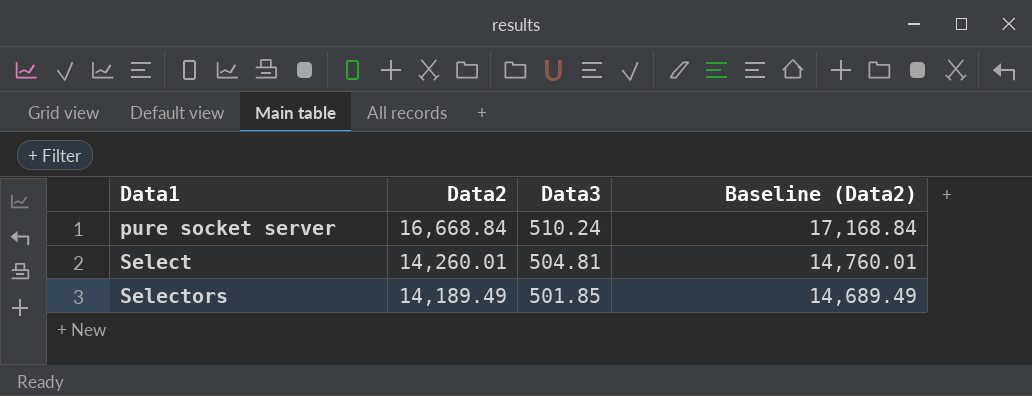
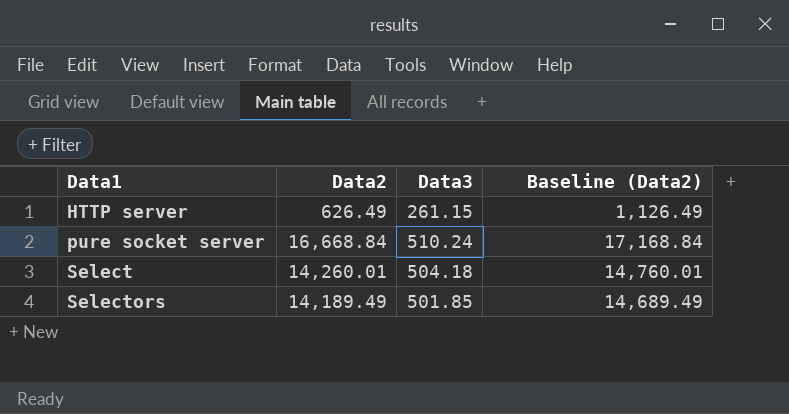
row HTTP server: none -> 626.49 | 261.15 | 1,126.49
Select | Data3: 504.81 -> 504.18

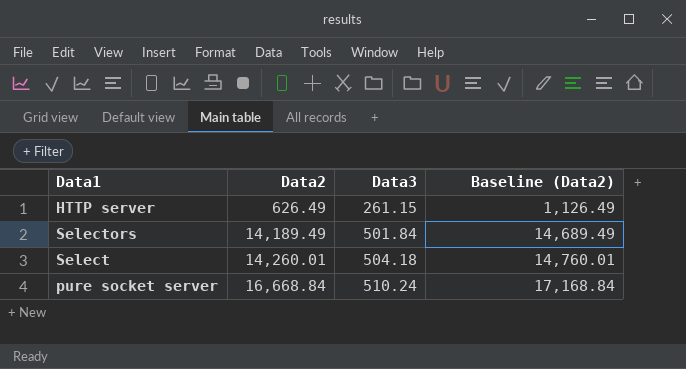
row order: Data1 ascending -> Data2 ascending
Selectors | Data3: 501.85 -> 501.84

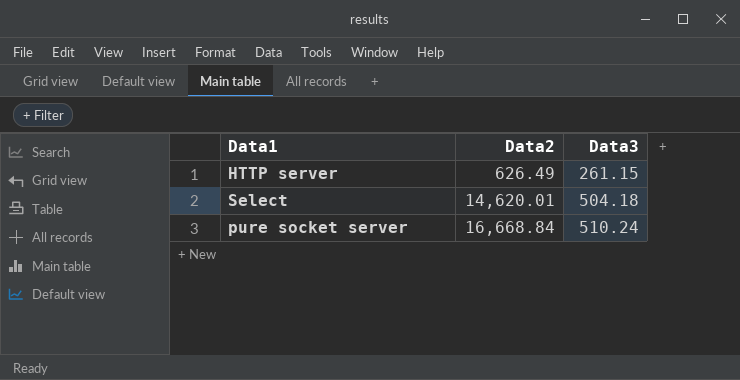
column Baseline (Data2) | formula: [Data2] + 500 -> none
row Selectors: 14,189.49 | 501.84 | 14,689.49 -> none
Select | Data2: 14,260.01 -> 14,620.01

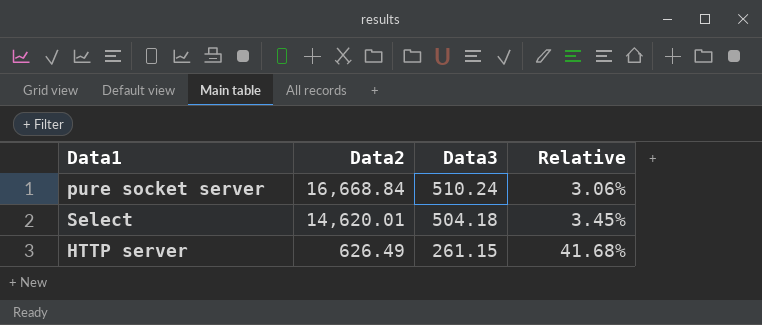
row order: Data2 ascending -> Data2 descending
column Relative | formula: none -> [Data3] / [Data2]

